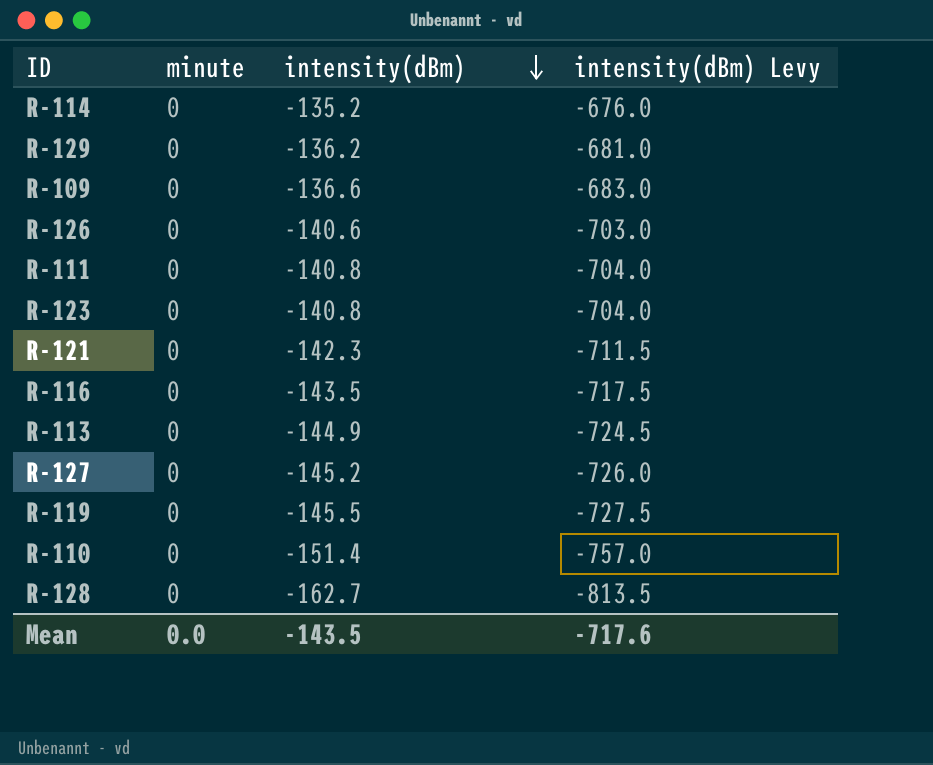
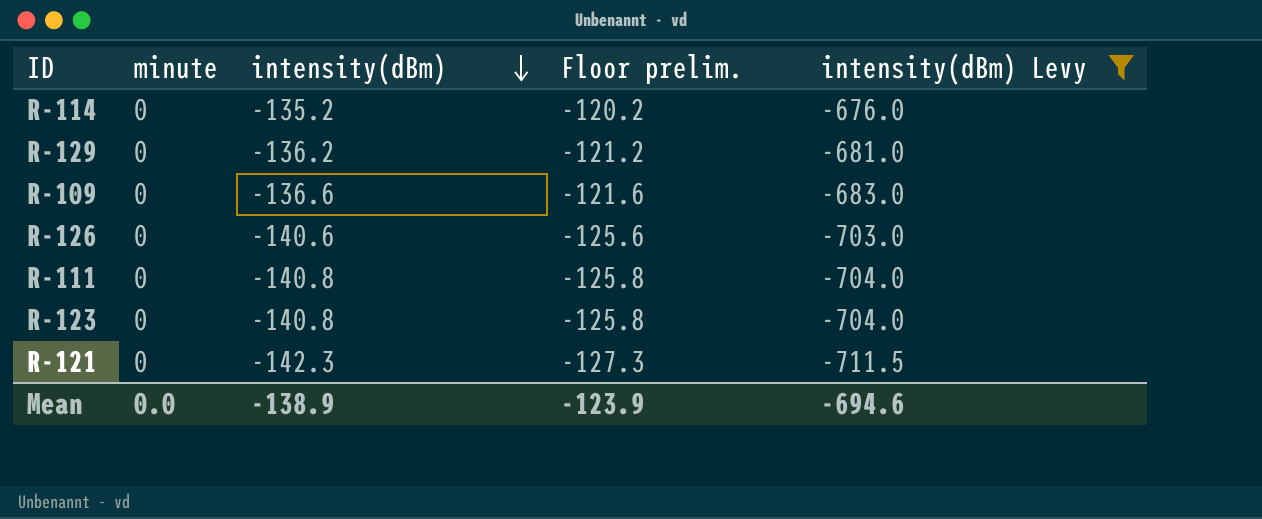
filter: none -> intensity(dBm) Levy >= -711.5
column Floor prelim. | formula: none -> [intensity(dBm)] + 15
Mean | intensity(dBm): -143.5 -> -138.9
Mean | intensity(dBm) Levy: -717.6 -> -694.6

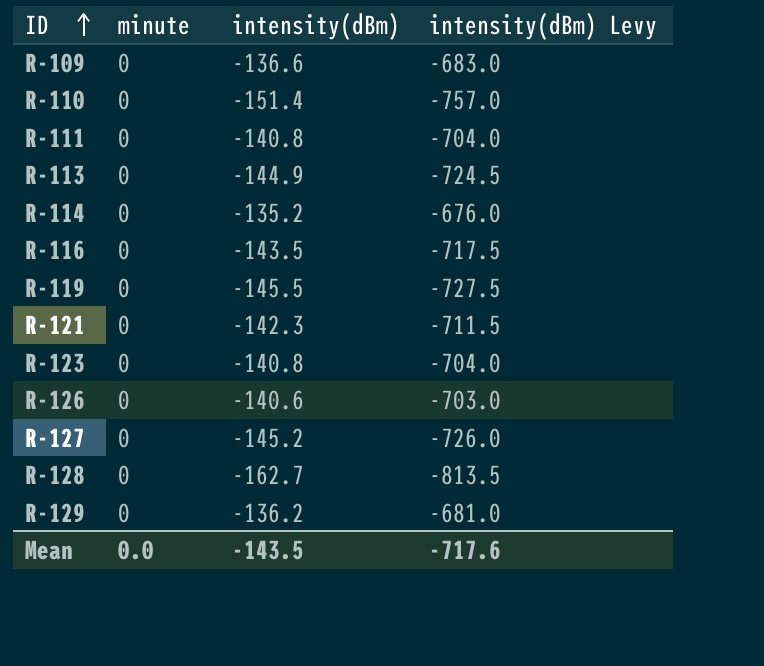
filter: intensity(dBm) Levy >= -711.5 -> none
row order: intensity(dBm) descending -> ID ascending
column Floor prelim. | formula: [intensity(dBm)] + 15 -> none
Mean | intensity(dBm): -138.9 -> -143.5
Mean | intensity(dBm) Levy: -694.6 -> -717.6

